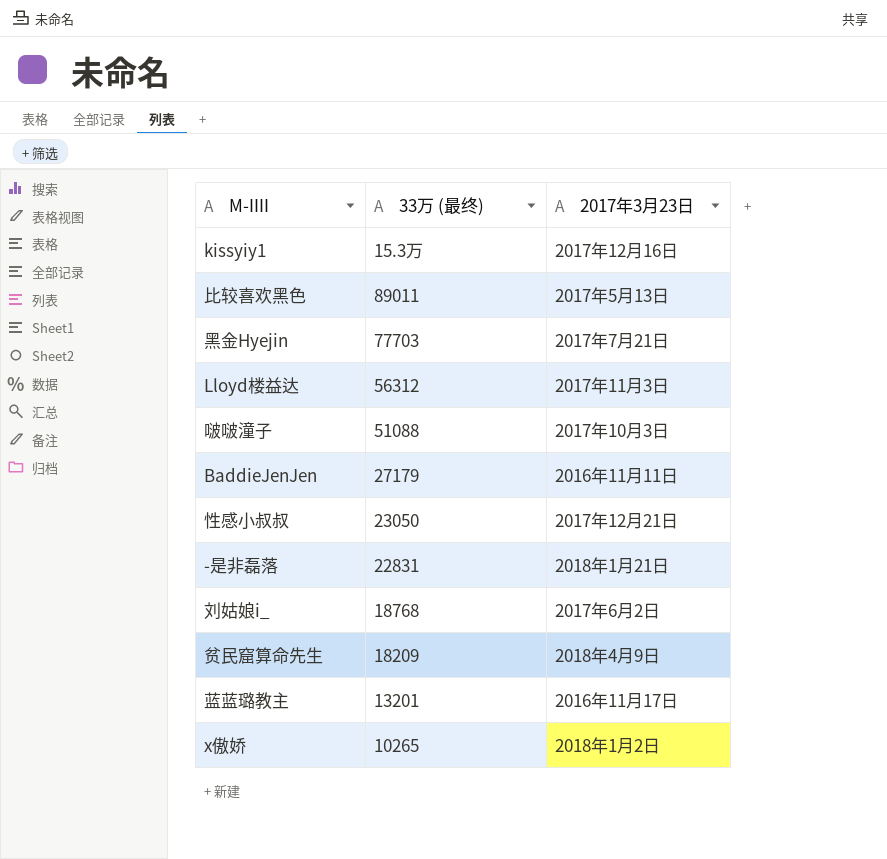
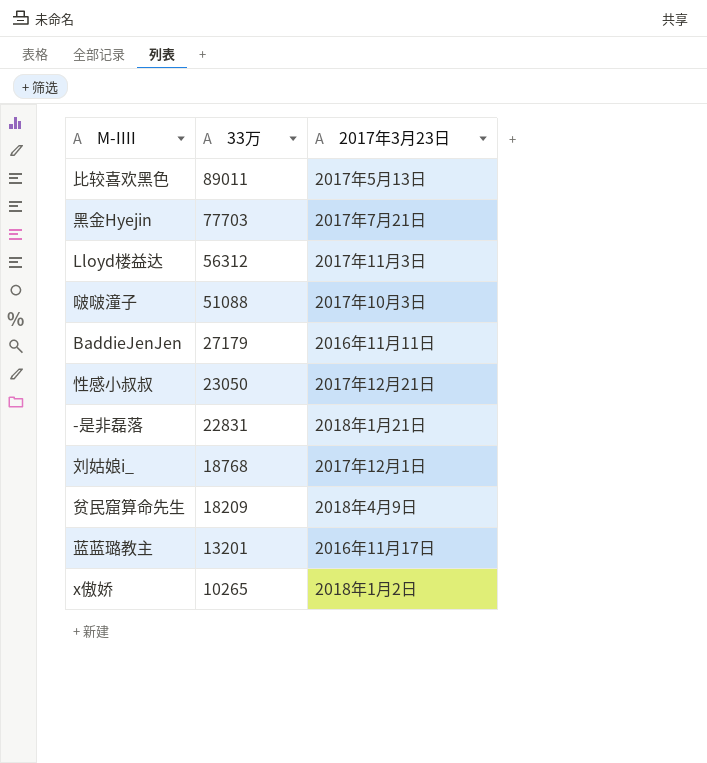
column name: 33万 (最终) -> 33万
row kissyiy1: 15.3万 | 2017年12月16日 -> none
刘姑娘i_ | 2017年3月23日: 2017年6月2日 -> 2017年12月1日

